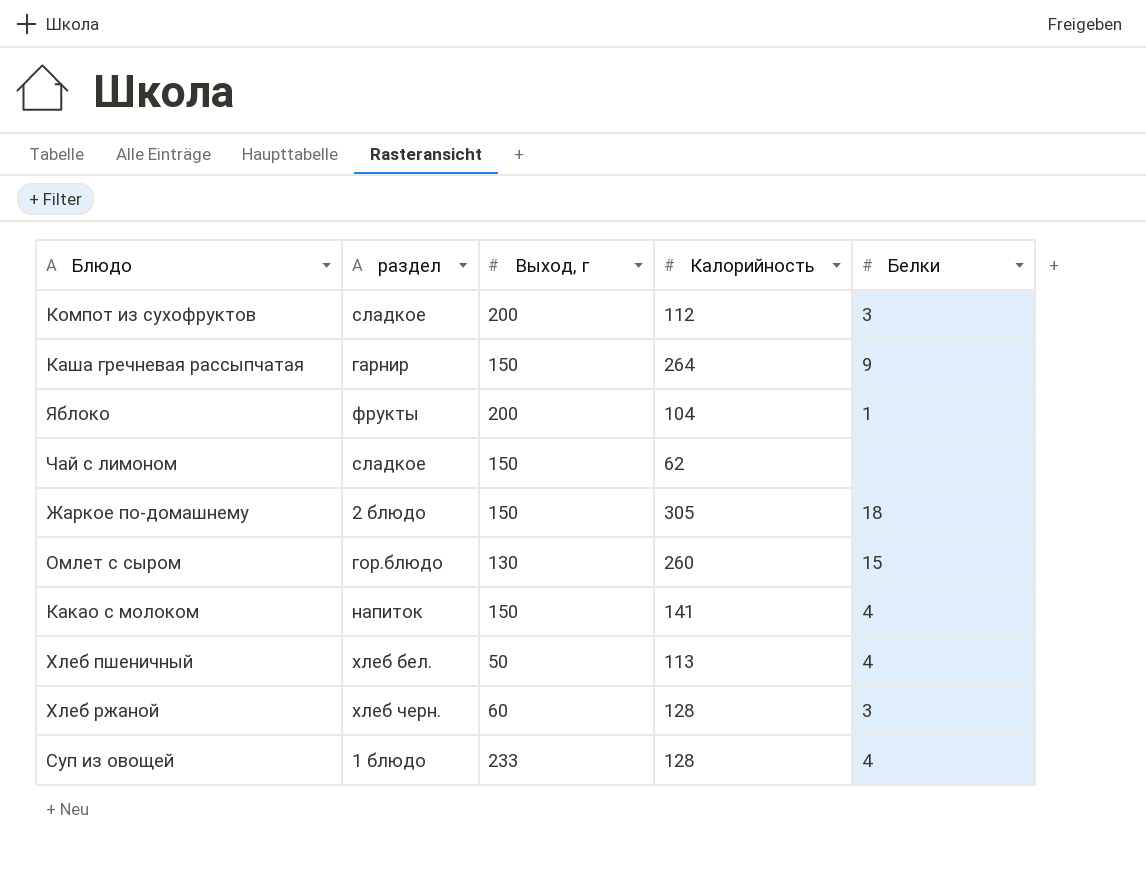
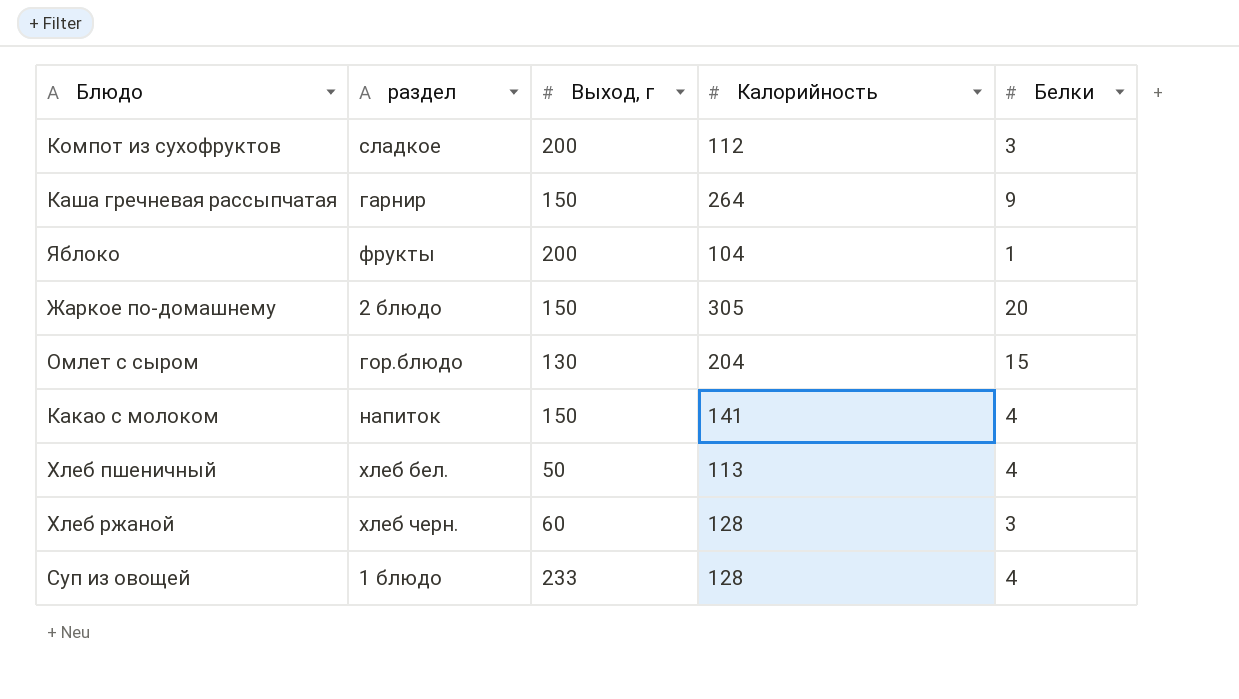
row Чай с лимоном: сладкое | 150 | 62 | none -> none
Жаркое по-домашнему | Белки: 18 -> 20
Омлет с сыром | Калорийность: 260 -> 204

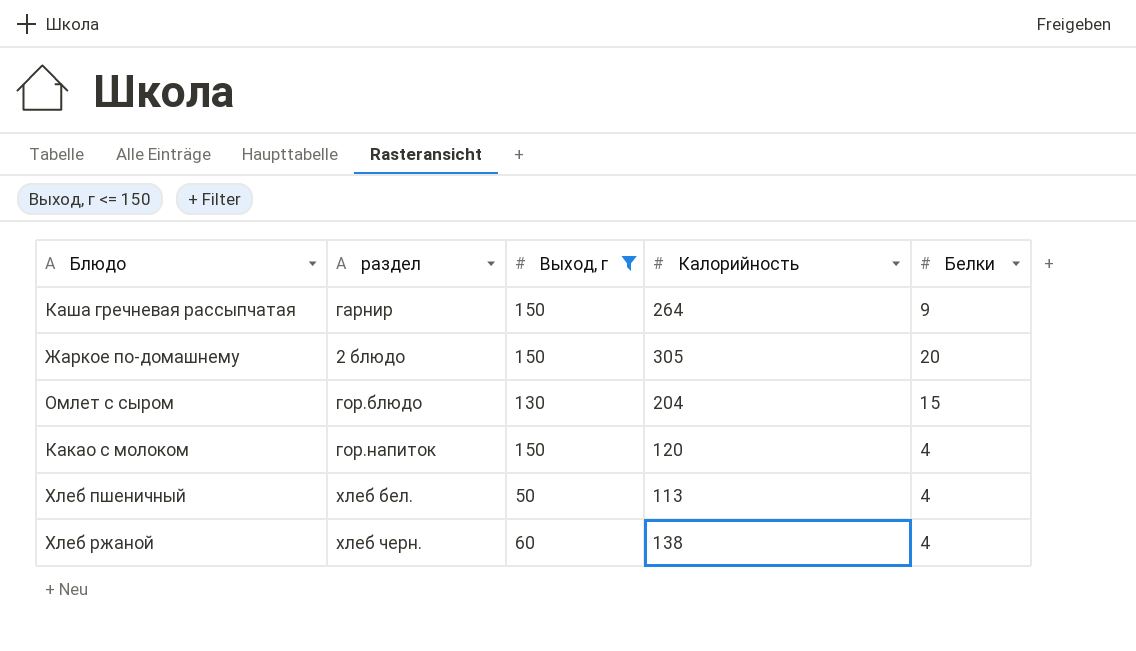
filter: none -> Выход, г <= 150
Какао с молоком | раздел: напиток -> гор.напиток
Какао с молоком | Калорийность: 141 -> 120
Хлеб ржаной | Калорийность: 128 -> 138
Хлеб ржаной | Белки: 3 -> 4

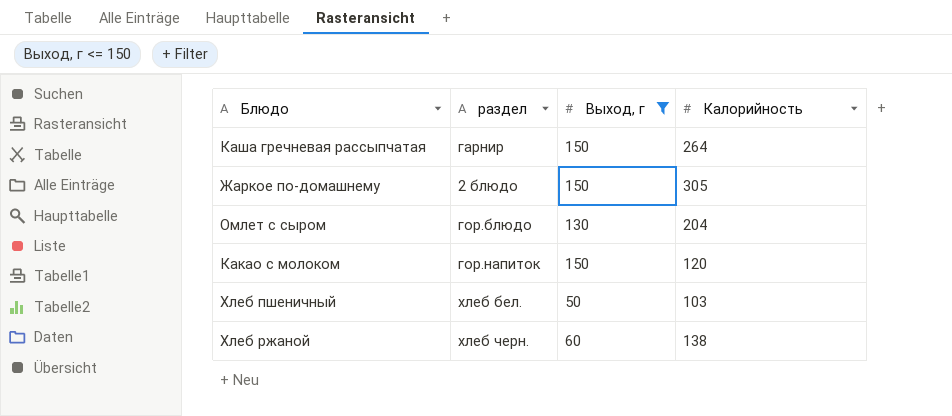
column Белки | position: 5 -> none
Хлеб пшеничный | Калорийность: 113 -> 103

